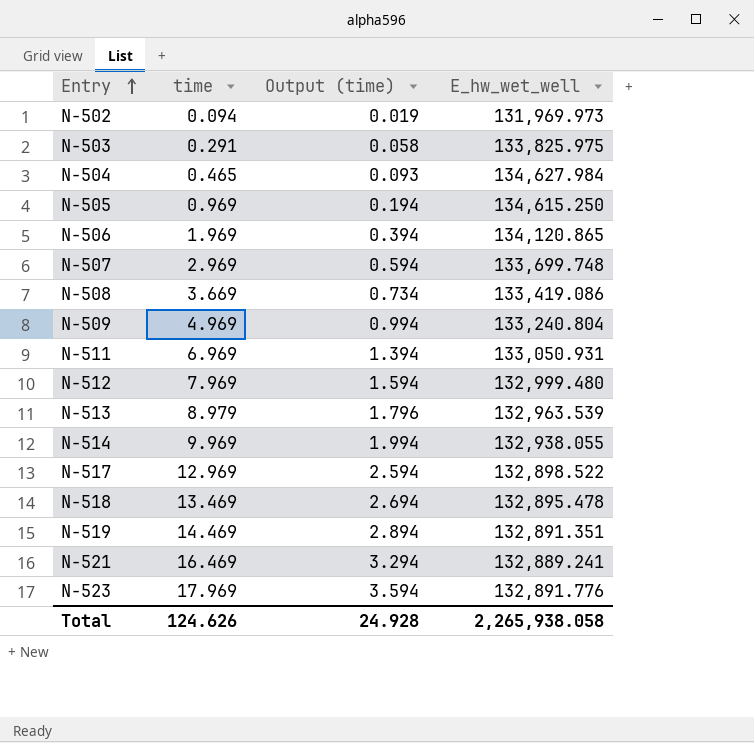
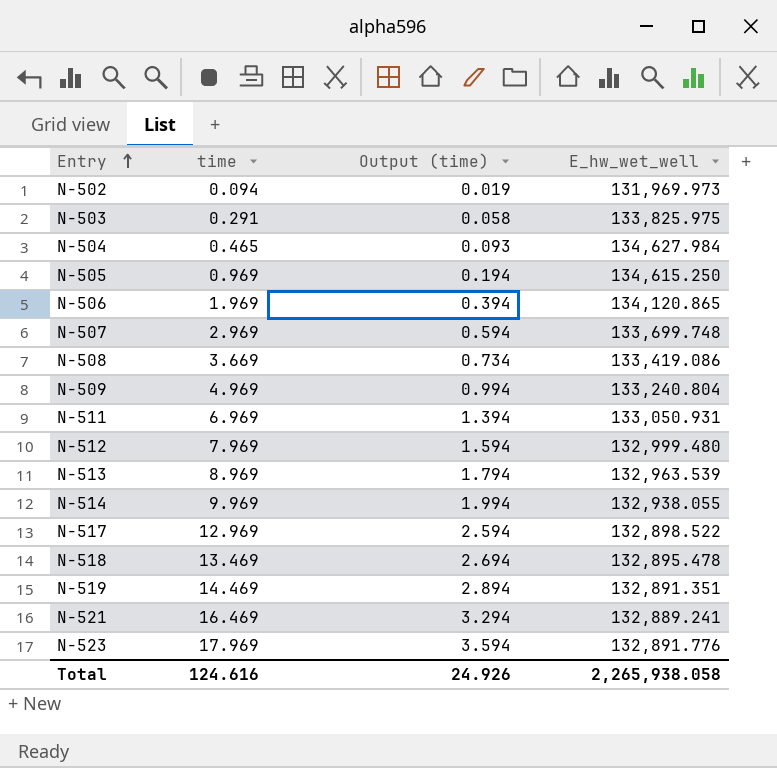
N-513 | time: 8.979 -> 8.969
N-513 | Output (time): 1.796 -> 1.794
Total | time: 124.626 -> 124.616
Total | Output (time): 24.928 -> 24.926

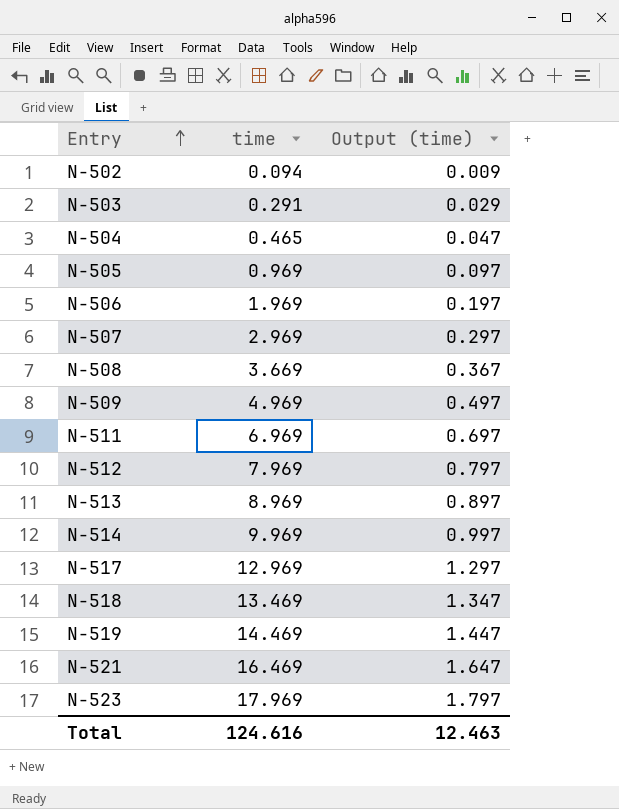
column E_hw_wet_well | position: 4 -> none
column Output (time) | formula: [time] * 0.2 -> [time] * 0.1
Total | Output (time): 24.926 -> 12.463

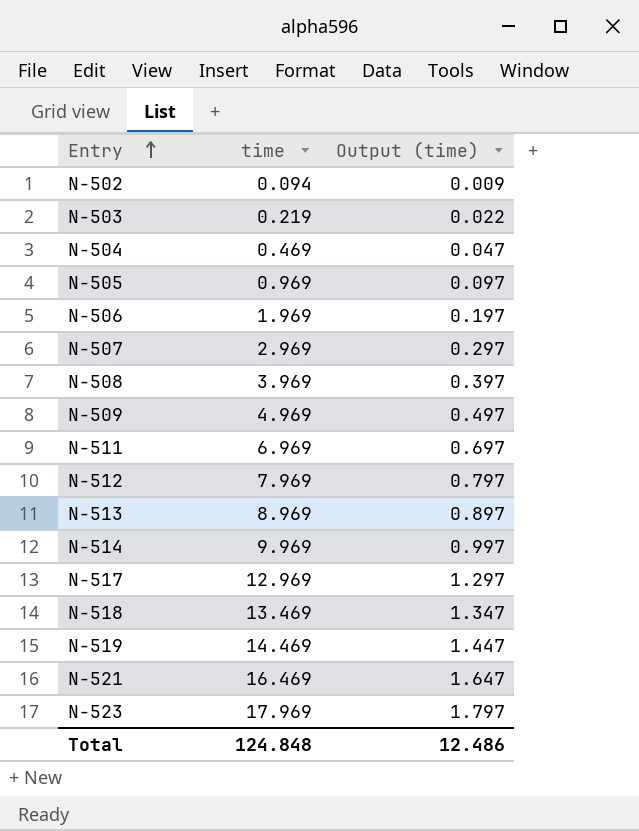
N-503 | time: 0.291 -> 0.219
N-503 | Output (time): 0.029 -> 0.022
N-504 | time: 0.465 -> 0.469
N-508 | time: 3.669 -> 3.969
N-508 | Output (time): 0.367 -> 0.397
Total | time: 124.616 -> 124.848
Total | Output (time): 12.463 -> 12.486

